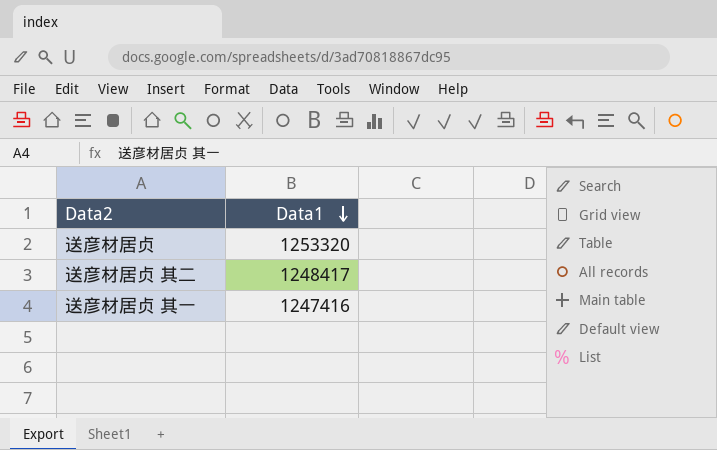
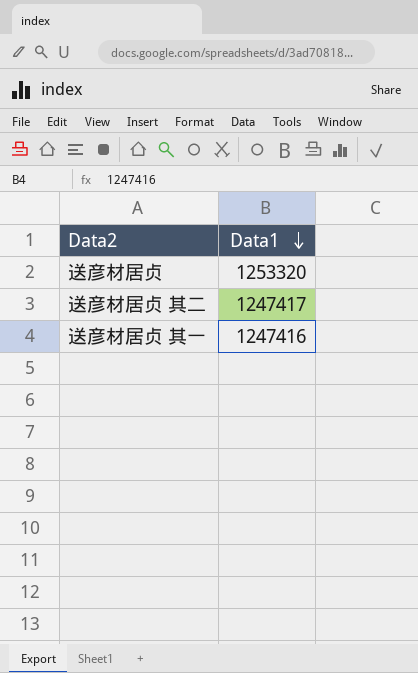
送彦材居贞 其二 | Data1: 1248417 -> 1247417

